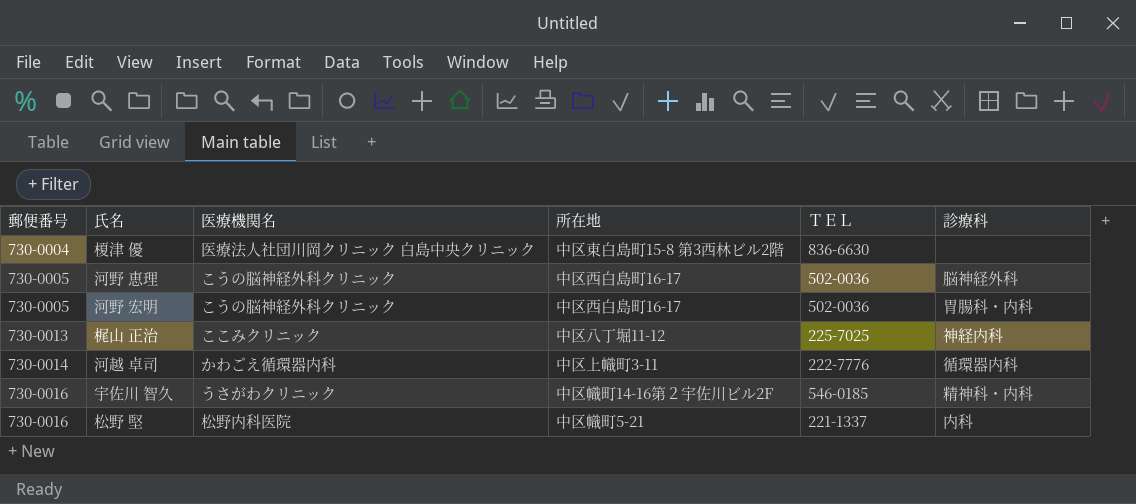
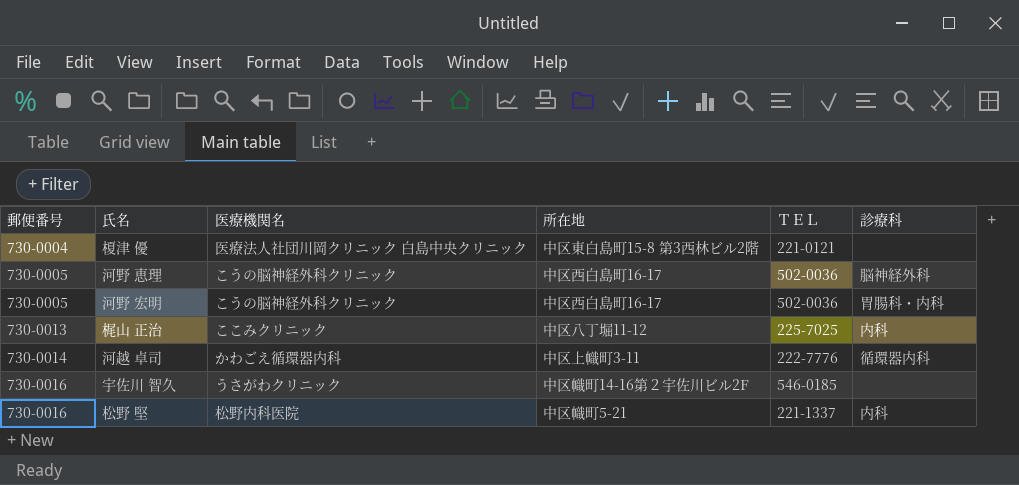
榎津 優 | ＴＥＬ: 836-6630 -> 221-0121
梶山 正治 | 診療科: 神経内科 -> 内科
宇佐川 智久 | 診療科: 精神科・内科 -> none

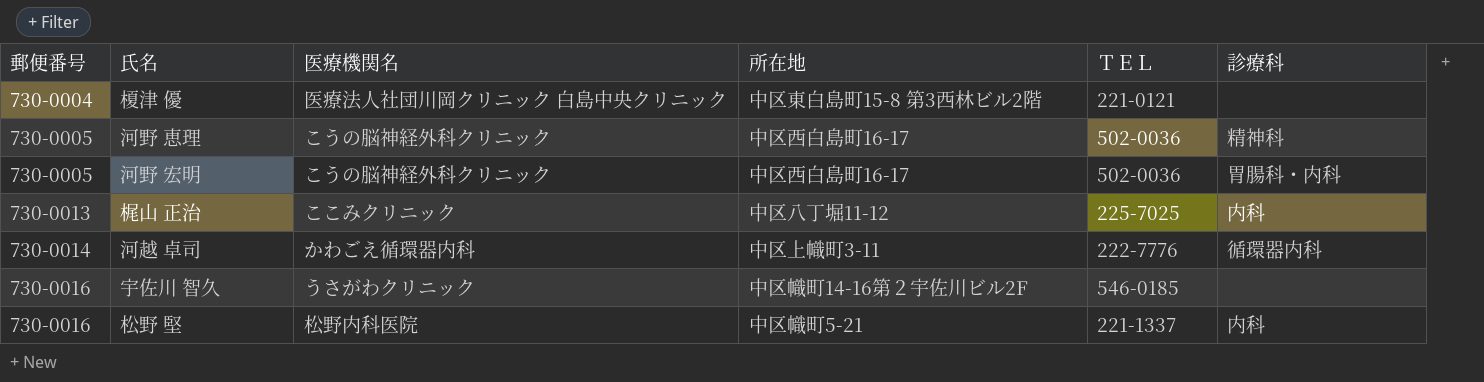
河野 恵理 | 診療科: 脳神経外科 -> 精神科

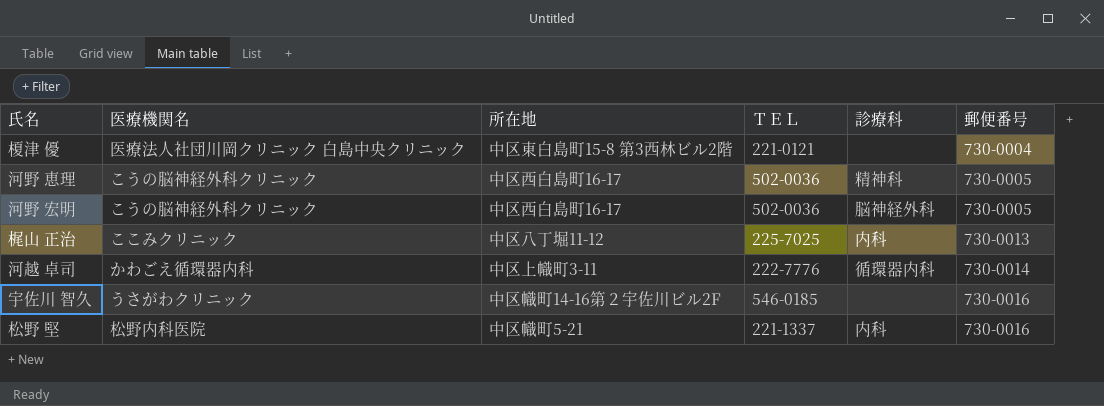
column 郵便番号 | position: 1 -> 6
河野 宏明 | 診療科: 胃腸科・内科 -> 脳神経外科

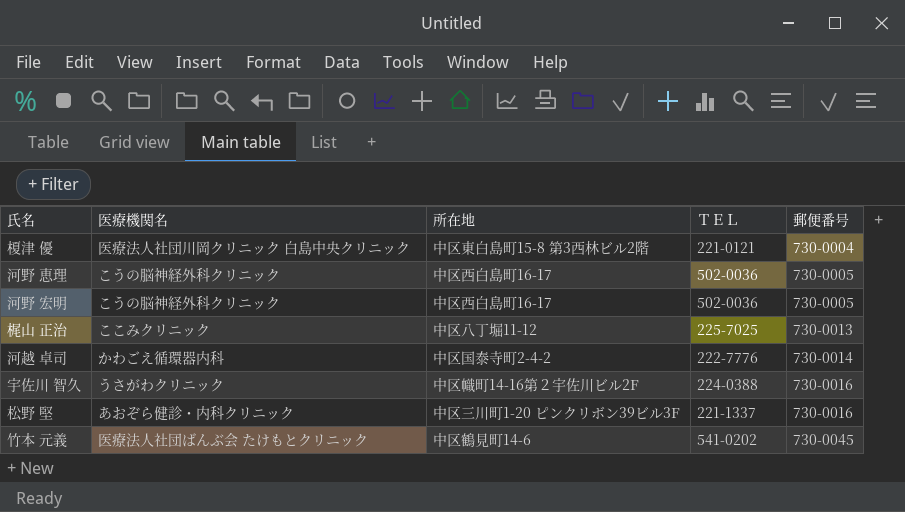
column 診療科 | position: 5 -> none
河越 卓司 | 所在地: 中区上幟町3-11 -> 中区国泰寺町2-4-2
宇佐川 智久 | ＴＥＬ: 546-0185 -> 224-0388
松野 堅 | 医療機関名: 松野内科医院 -> あおぞら健診・内科クリニック
松野 堅 | 所在地: 中区幟町5-21 -> 中区三川町1-20 ピンクリボン39ビル3F
row 竹本 元義: none -> 医療法人社団ばんぶ会 たけもとクリニック | 中区鶴見町14-6 | 541-0202 | 730-0045

